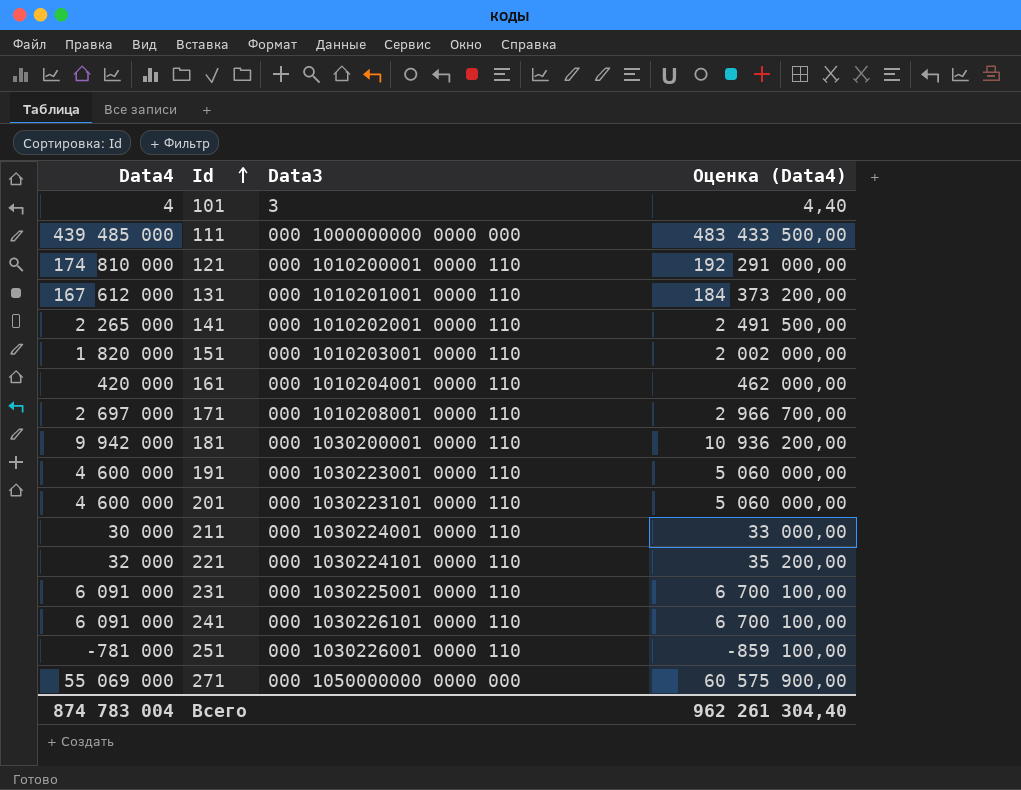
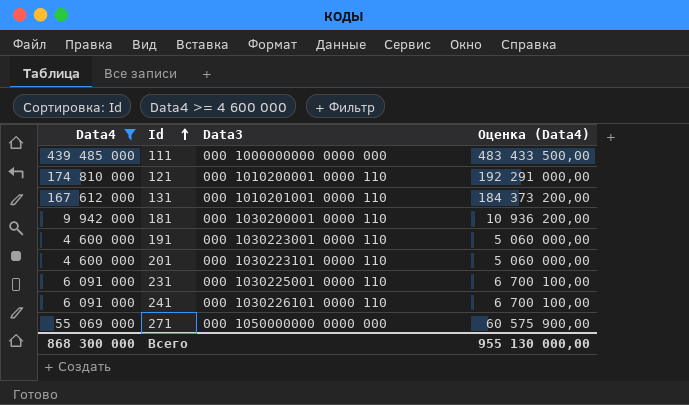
filter: none -> Data4 >= 4 600 000
Всего | Data4: 874 783 004 -> 868 300 000
Всего | Оценка (Data4): 962 261 304,40 -> 955 130 000,00

